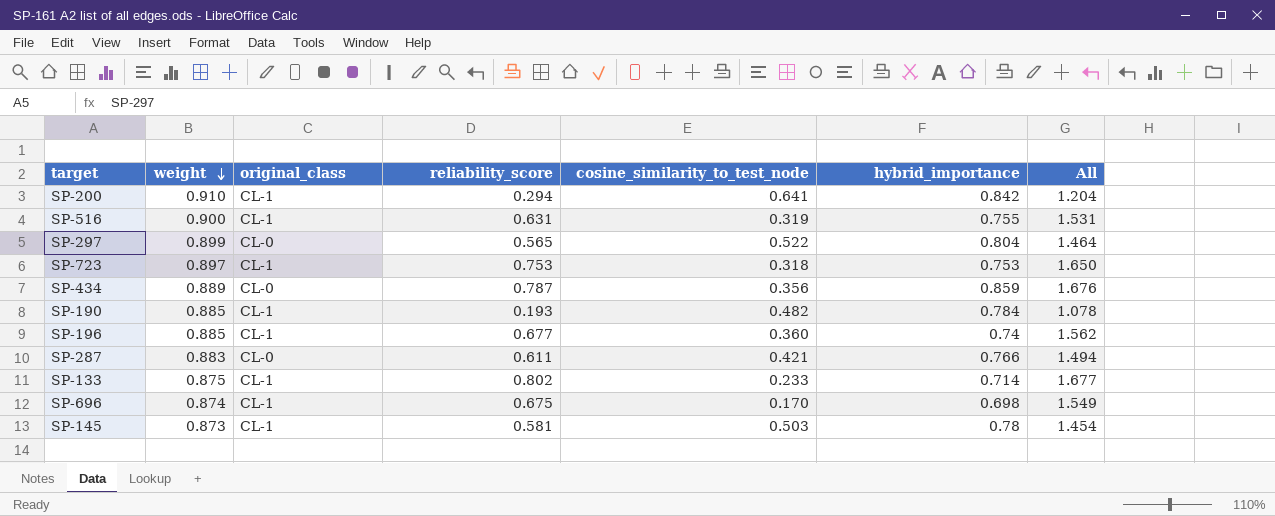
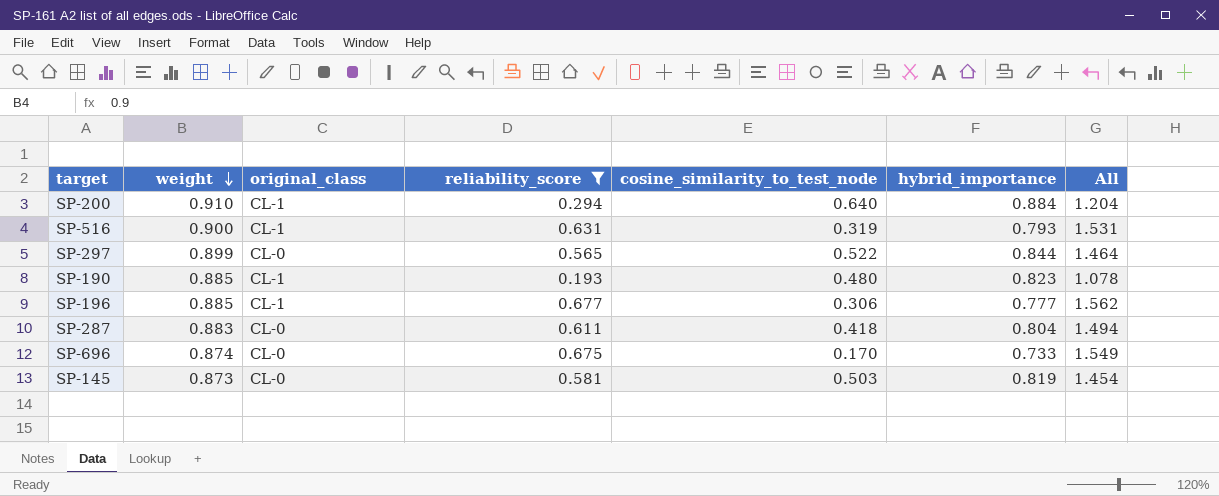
filter: none -> reliability_score <= 0.677
SP-200 | cosine_similarity_to_test_node: 0.641 -> 0.640
SP-200 | hybrid_importance: 0.842 -> 0.884
SP-516 | hybrid_importance: 0.755 -> 0.793
SP-297 | hybrid_importance: 0.804 -> 0.844
SP-190 | cosine_similarity_to_test_node: 0.482 -> 0.480
SP-190 | hybrid_importance: 0.784 -> 0.823
SP-196 | cosine_similarity_to_test_node: 0.360 -> 0.306
SP-196 | hybrid_importance: 0.74 -> 0.777
SP-287 | cosine_similarity_to_test_node: 0.421 -> 0.418
SP-287 | hybrid_importance: 0.766 -> 0.804
SP-696 | original_class: CL-1 -> CL-0
SP-696 | hybrid_importance: 0.698 -> 0.733
SP-145 | original_class: CL-1 -> CL-0
SP-145 | hybrid_importance: 0.78 -> 0.819

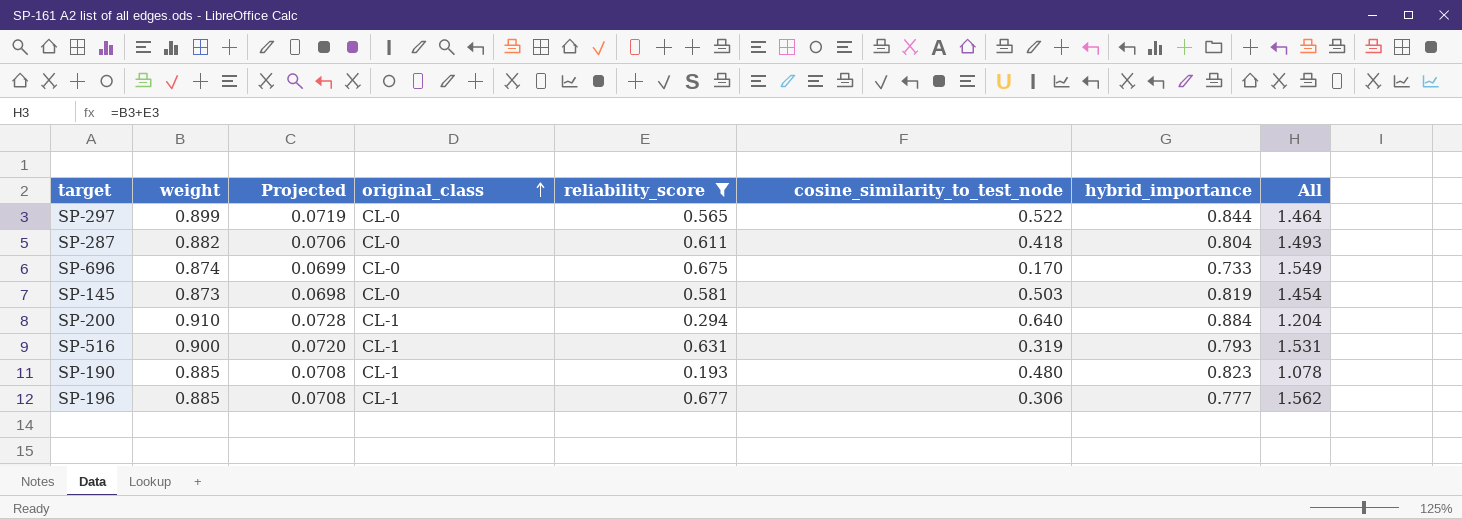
row order: weight descending -> original_class ascending
column Projected | formula: none -> [weight] * 0.08
SP-287 | weight: 0.883 -> 0.882
SP-287 | All: 1.494 -> 1.493

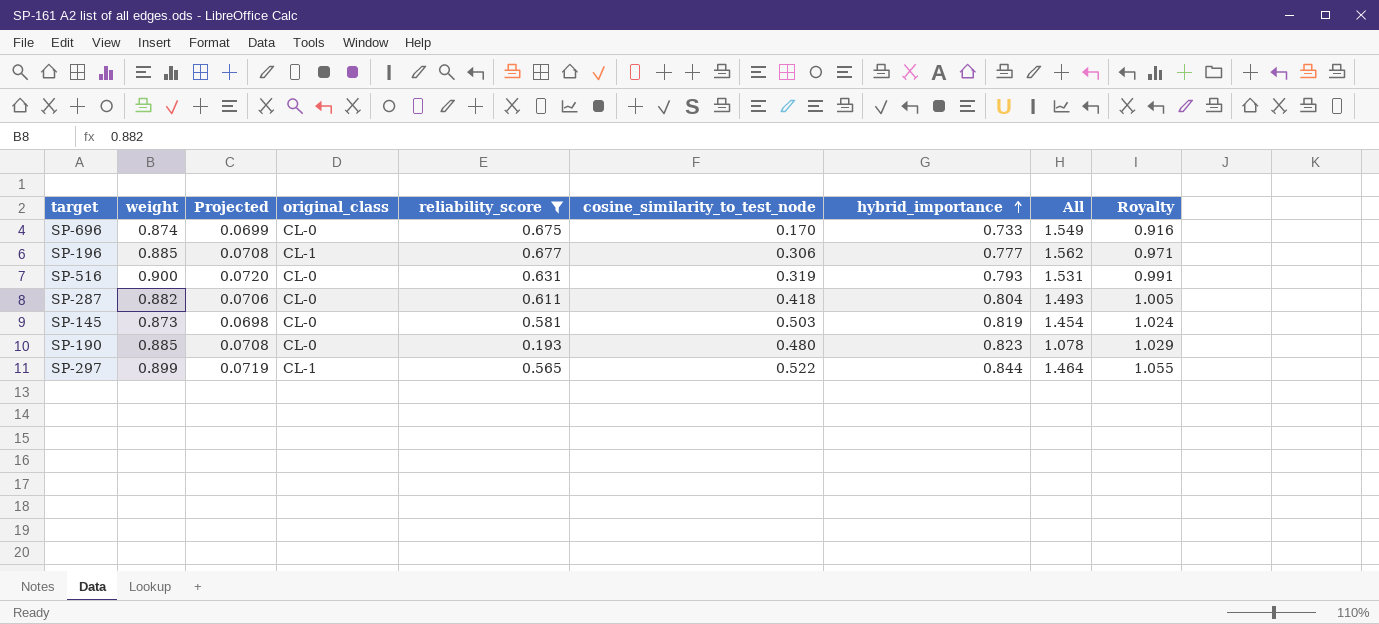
row order: original_class ascending -> hybrid_importance ascending
column Royalty | formula: none -> [hybrid_importance] * 1.25
row SP-200: 0.910 | 0.0728 | CL-1 | 0.294 | 0.640 | 0.884 | 1.204 -> none
SP-516 | original_class: CL-1 -> CL-0
SP-190 | original_class: CL-1 -> CL-0
SP-297 | original_class: CL-0 -> CL-1

